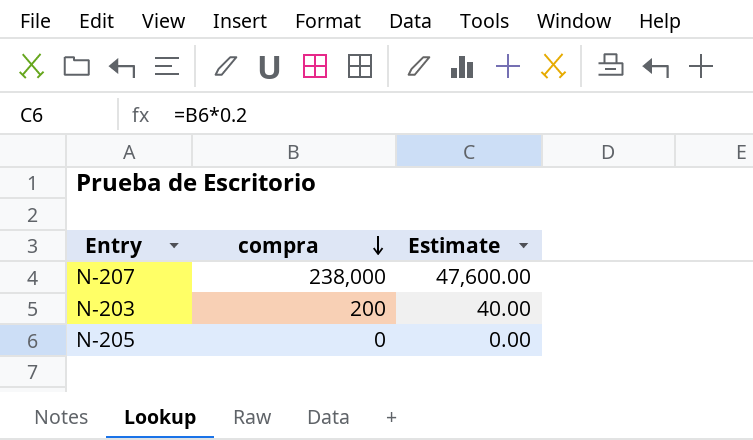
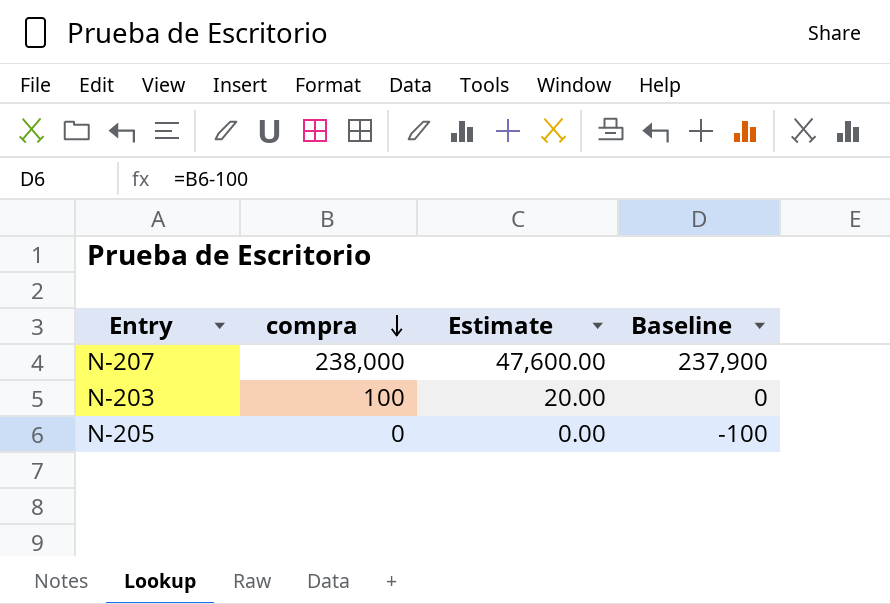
column Baseline | formula: none -> [compra] - 100
N-203 | compra: 200 -> 100
N-203 | Estimate: 40.00 -> 20.00

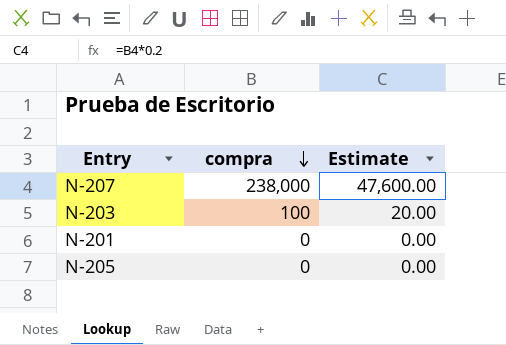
column Baseline | formula: [compra] - 100 -> none
row N-201: none -> 0 | 0.00

